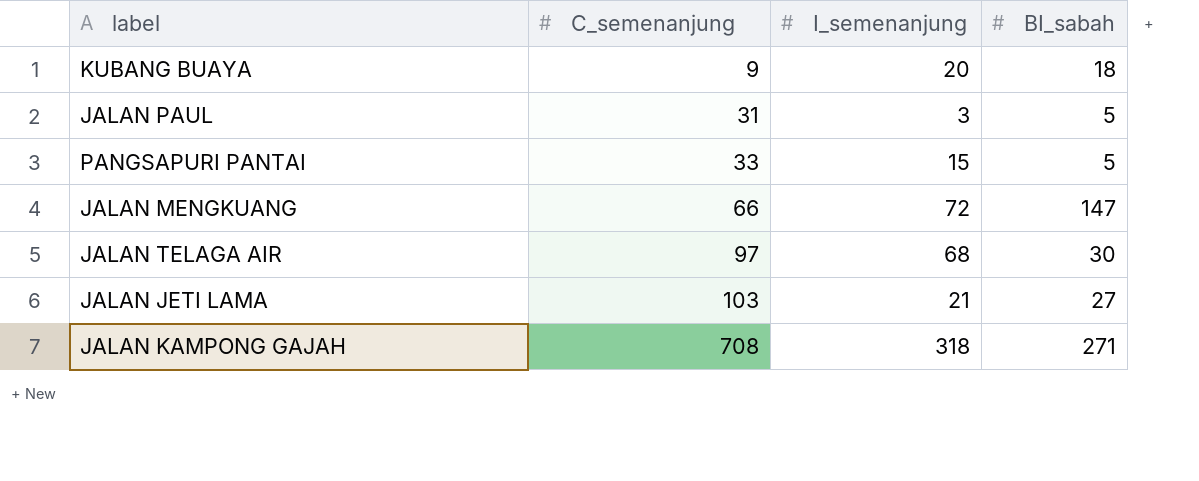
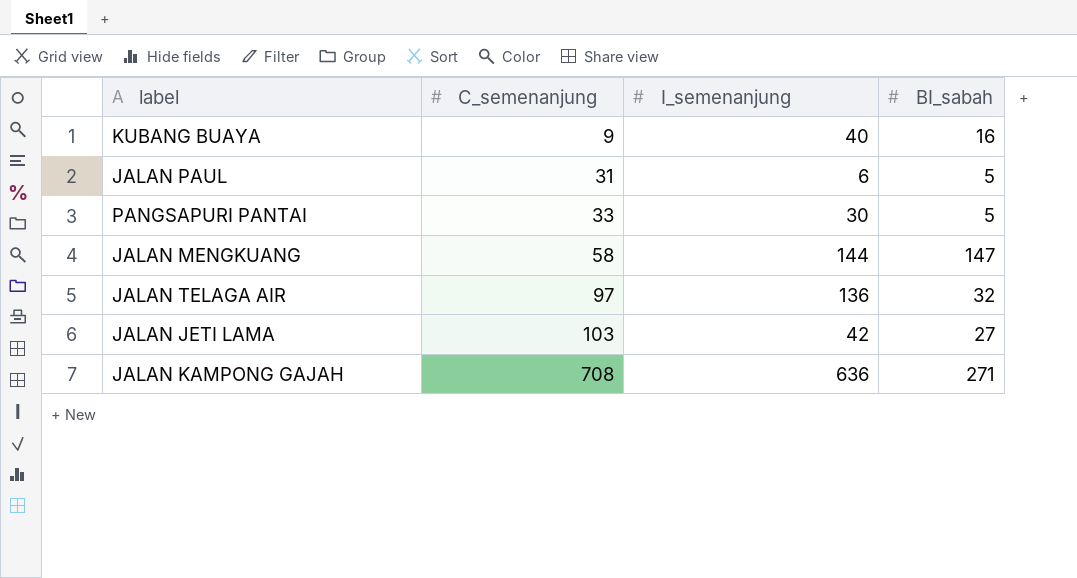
KUBANG BUAYA | I_semenanjung: 20 -> 40
KUBANG BUAYA | BI_sabah: 18 -> 16
JALAN PAUL | I_semenanjung: 3 -> 6
PANGSAPURI PANTAI | I_semenanjung: 15 -> 30
JALAN MENGKUANG | C_semenanjung: 66 -> 58
JALAN MENGKUANG | I_semenanjung: 72 -> 144
JALAN TELAGA AIR | I_semenanjung: 68 -> 136
JALAN TELAGA AIR | BI_sabah: 30 -> 32
JALAN JETI LAMA | I_semenanjung: 21 -> 42
JALAN KAMPONG GAJAH | I_semenanjung: 318 -> 636

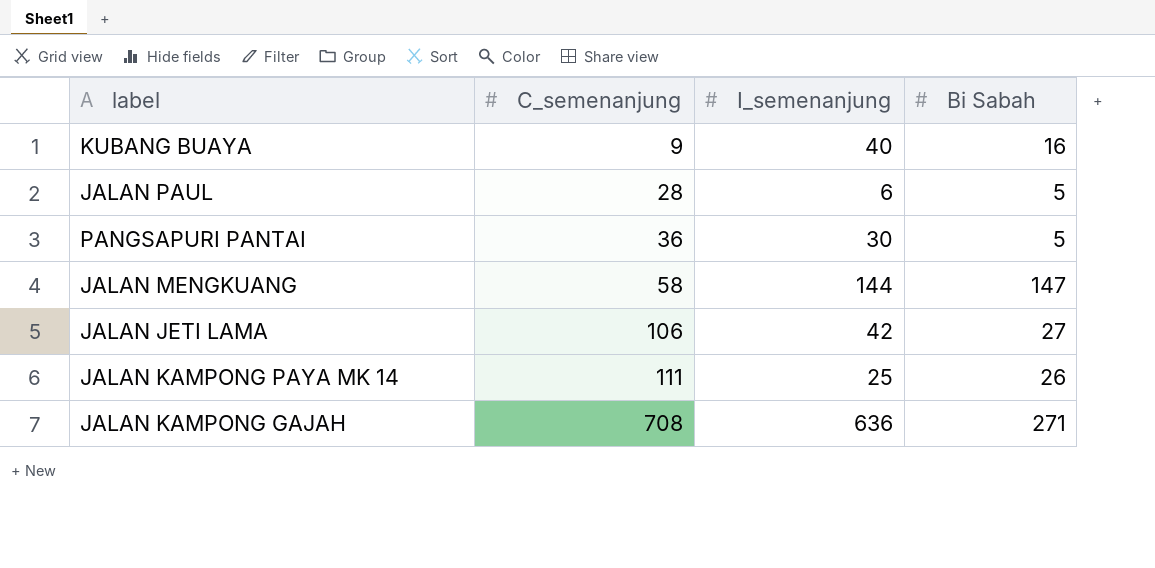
column name: BI_sabah -> Bi Sabah
row JALAN TELAGA AIR: 97 | 136 | 32 -> none
JALAN PAUL | C_semenanjung: 31 -> 28
PANGSAPURI PANTAI | C_semenanjung: 33 -> 36
JALAN JETI LAMA | C_semenanjung: 103 -> 106
row JALAN KAMPONG PAYA MK 14: none -> 111 | 25 | 26

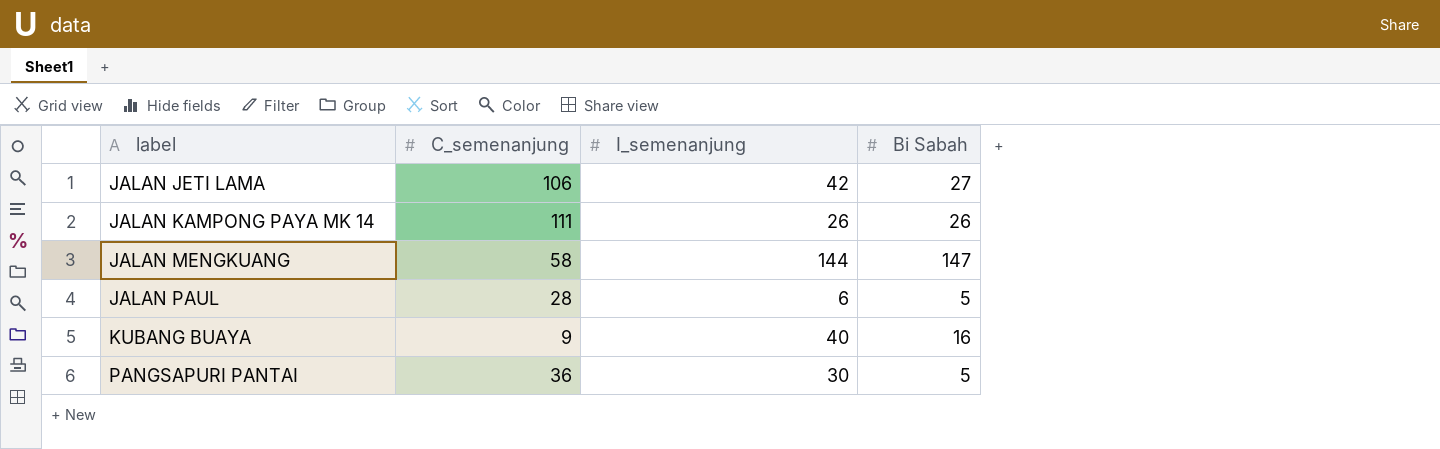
row order: C_semenanjung ascending -> label ascending
row JALAN KAMPONG GAJAH: 708 | 636 | 271 -> none
JALAN KAMPONG PAYA MK 14 | I_semenanjung: 25 -> 26

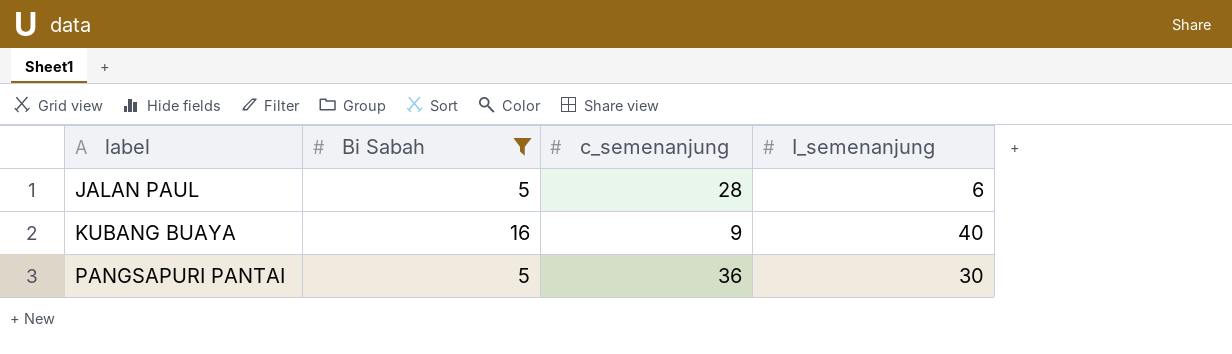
filter: none -> Bi Sabah <= 16
column Bi Sabah | position: 4 -> 2
column name: C_semenanjung -> c_semenanjung

